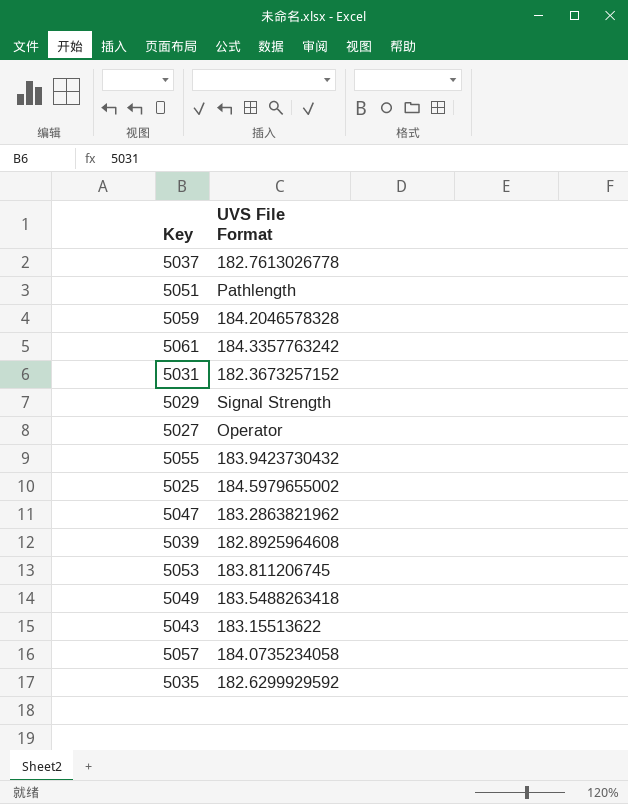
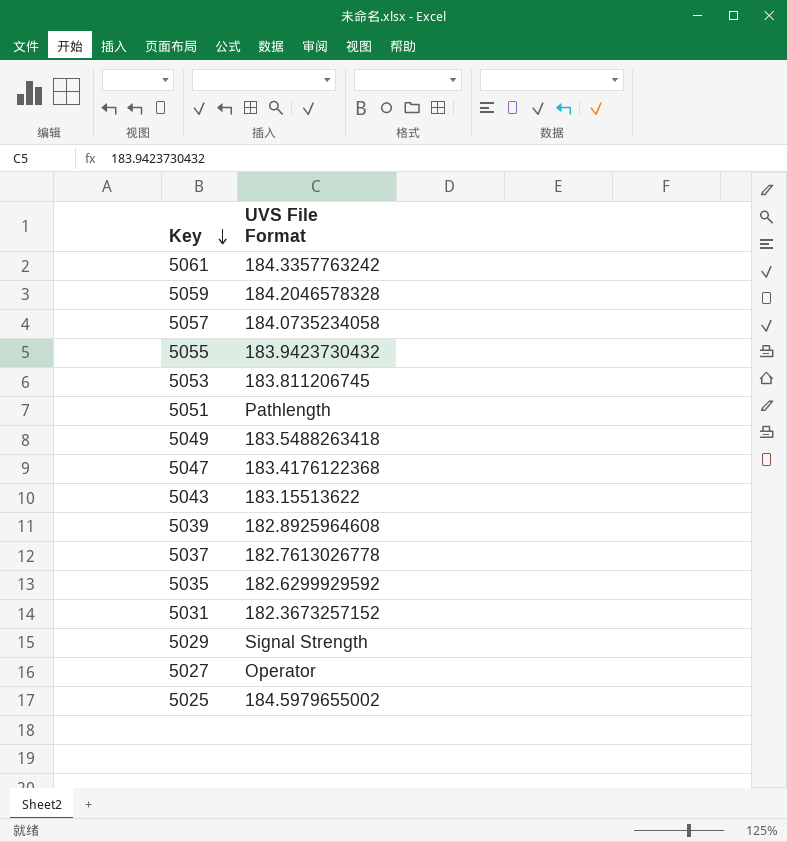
row order: none -> Key descending
5047 | UVS File Format: 183.2863821962 -> 183.4176122368

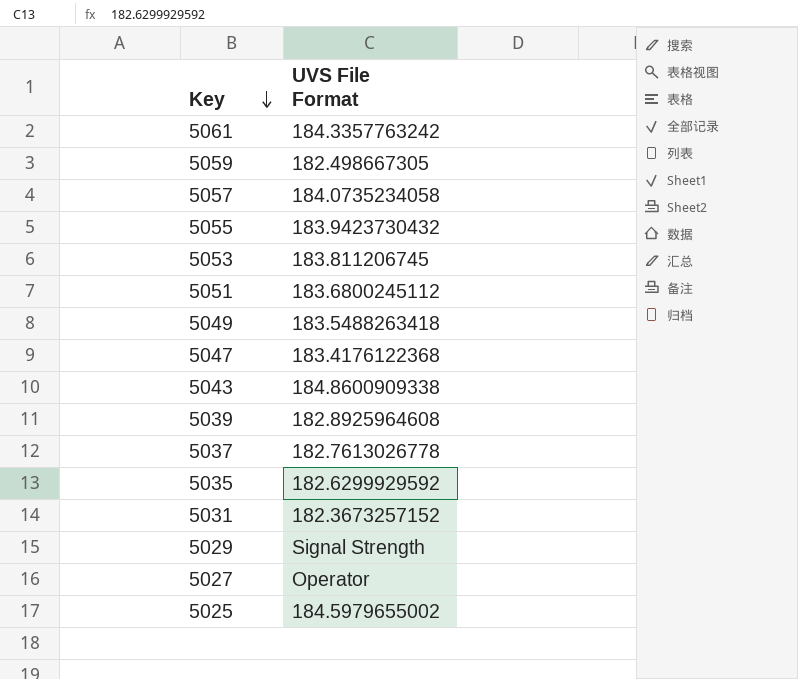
5059 | UVS File Format: 184.2046578328 -> 182.498667305
5051 | UVS File Format: Pathlength -> 183.6800245112
5043 | UVS File Format: 183.15513622 -> 184.8600909338

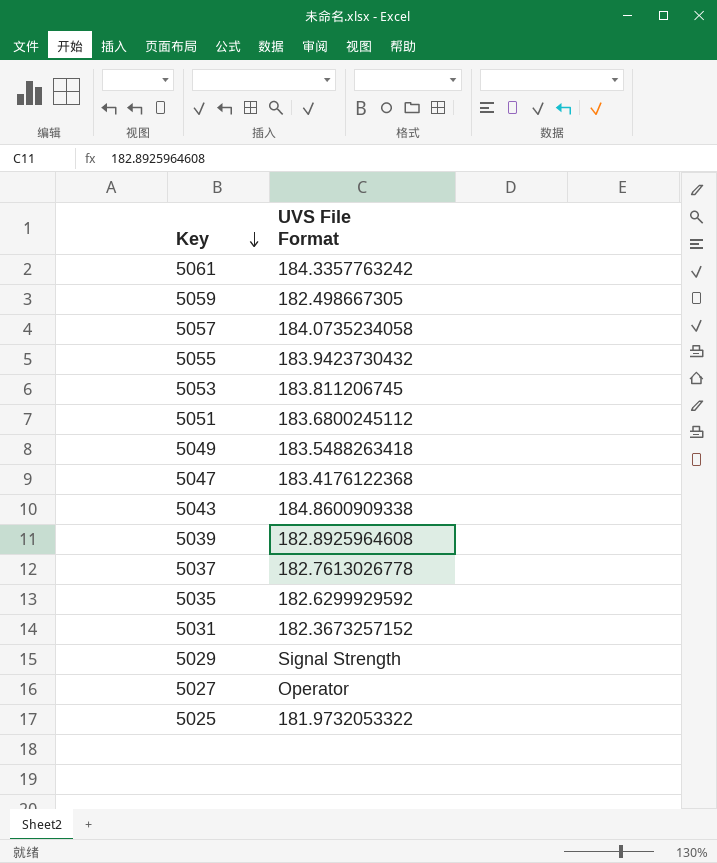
5025 | UVS File Format: 184.5979655002 -> 181.9732053322

